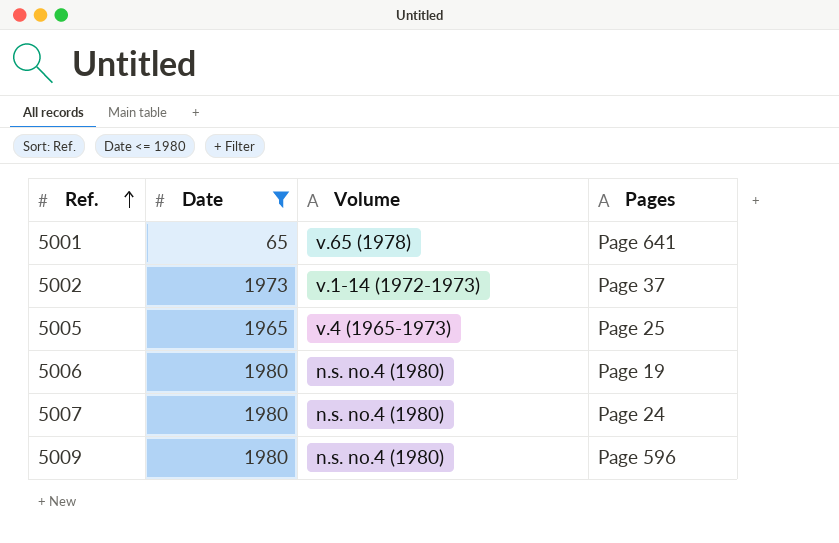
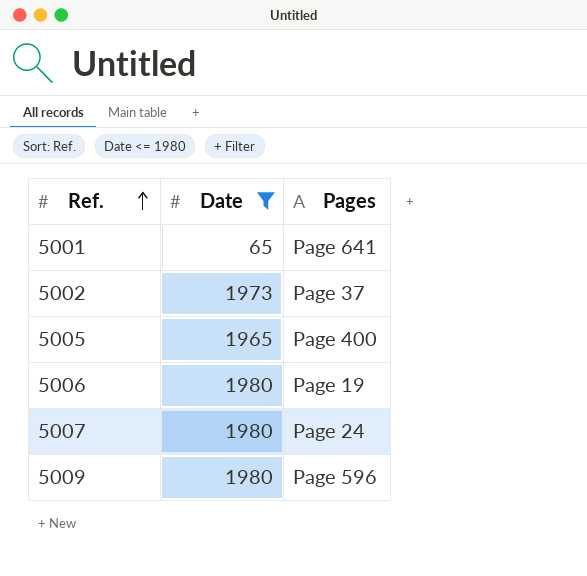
column Volume | position: 3 -> none
5005 | Pages: Page 25 -> Page 400

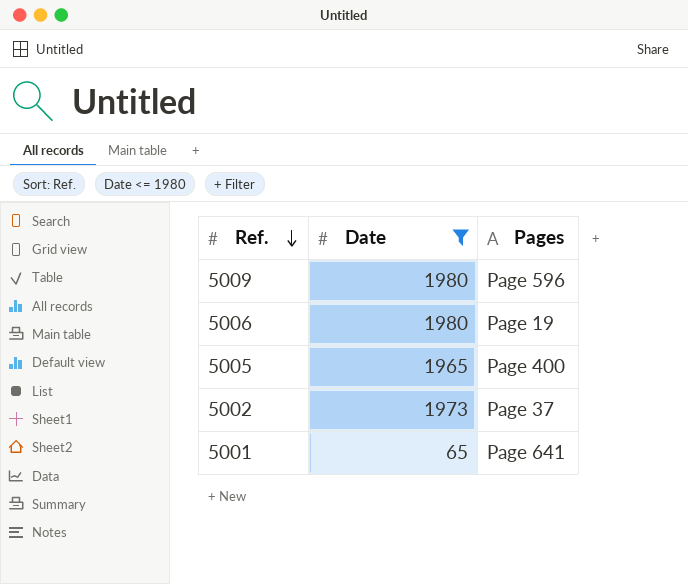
row order: Ref. ascending -> Ref. descending
row 5007: 1980 | Page 24 -> none

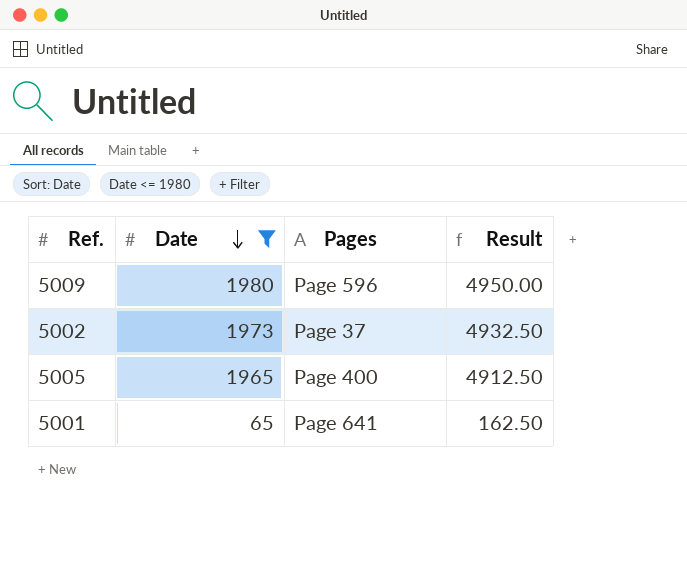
row order: Ref. descending -> Date descending
column Result | formula: none -> [Date] * 2.5
row 5006: 1980 | Page 19 -> none

